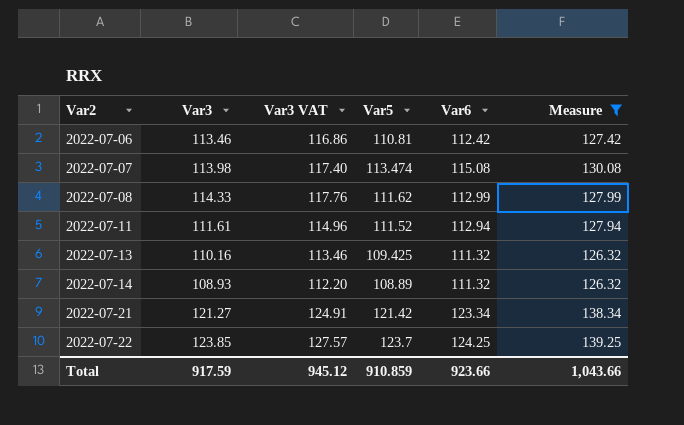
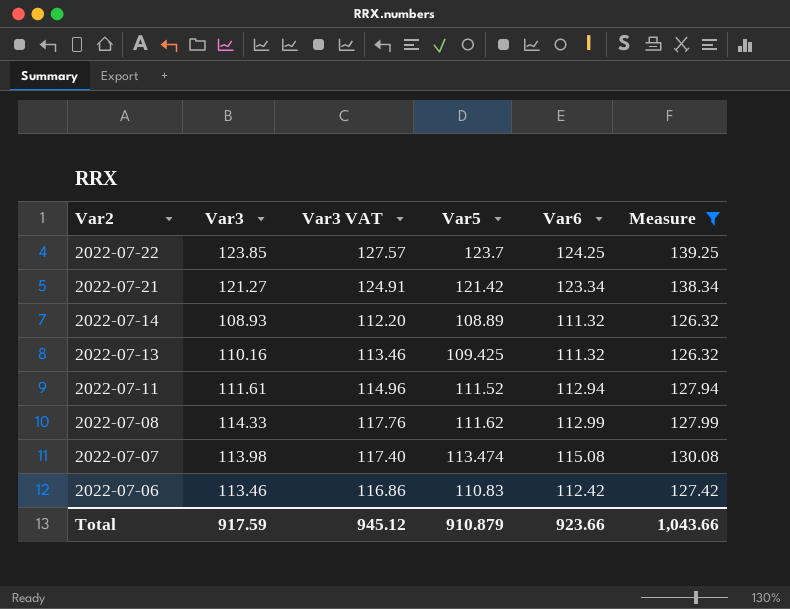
row order: Var2 ascending -> Var2 descending
2022-07-06 | Var5: 110.81 -> 110.83
Total | Var5: 910.859 -> 910.879

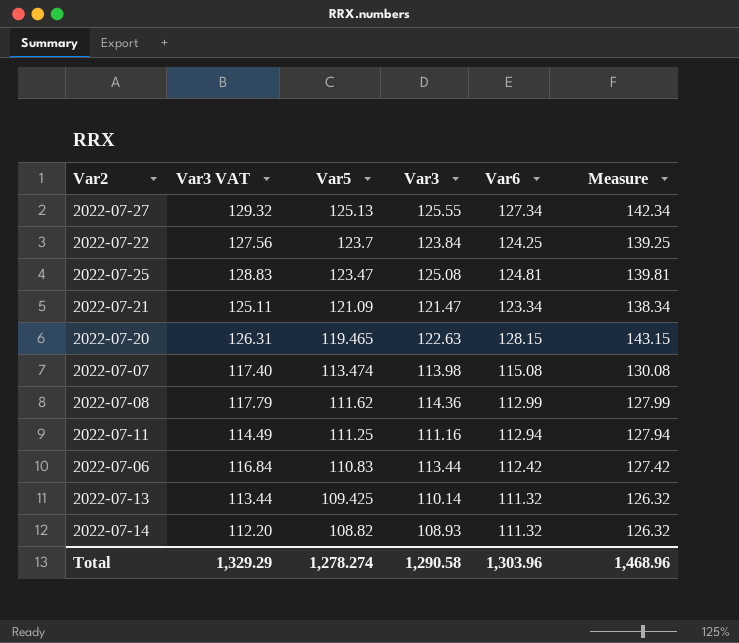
filter: Measure <= 139.25 -> none
row order: Var2 descending -> Var5 descending
column Var3 | position: 2 -> 4
2022-07-22 | Var3 VAT: 127.57 -> 127.56
2022-07-22 | Var3: 123.85 -> 123.84
2022-07-21 | Var3 VAT: 124.91 -> 125.11
2022-07-21 | Var5: 121.42 -> 121.09
2022-07-21 | Var3: 121.27 -> 121.47
2022-07-08 | Var3 VAT: 117.76 -> 117.79
2022-07-08 | Var3: 114.33 -> 114.36
2022-07-11 | Var3 VAT: 114.96 -> 114.49
2022-07-11 | Var5: 111.52 -> 111.25
2022-07-11 | Var3: 111.61 -> 111.16
2022-07-06 | Var3 VAT: 116.86 -> 116.84
2022-07-06 | Var3: 113.46 -> 113.44
2022-07-13 | Var3 VAT: 113.46 -> 113.44
2022-07-13 | Var3: 110.16 -> 110.14
2022-07-14 | Var5: 108.89 -> 108.82
Total | Var3 VAT: 945.12 -> 1,329.29
Total | Var5: 910.879 -> 1,278.274
Total | Var3: 917.59 -> 1,290.58
Total | Var6: 923.66 -> 1,303.96
Total | Measure: 1,043.66 -> 1,468.96

